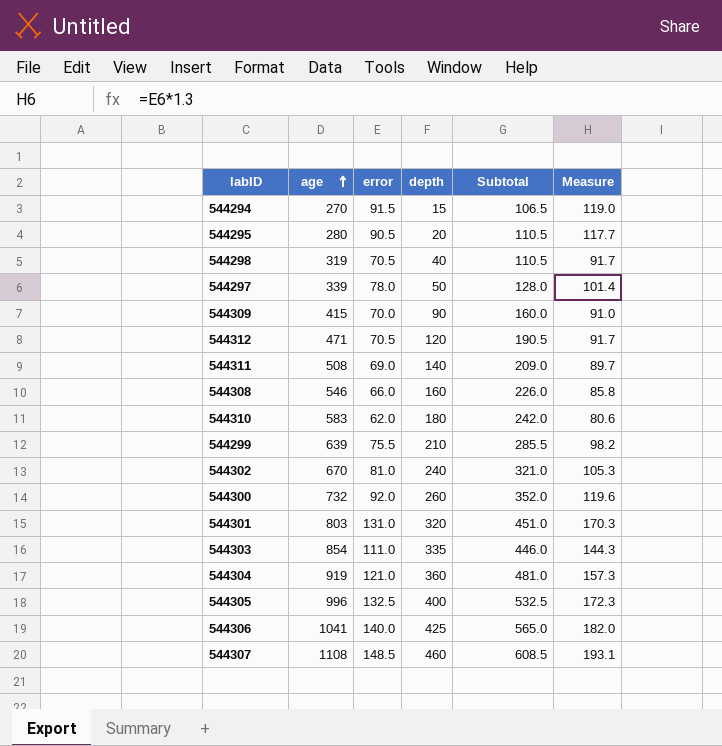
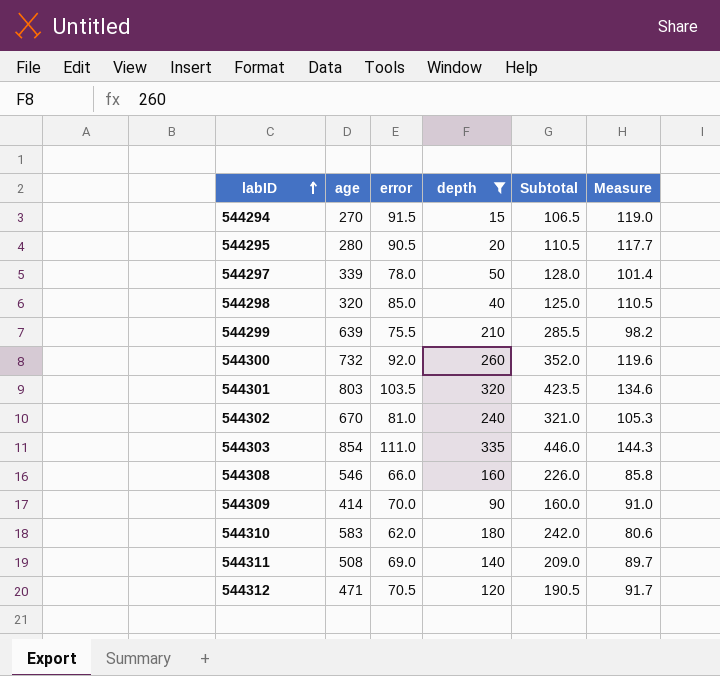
filter: none -> depth <= 335
row order: age ascending -> labID ascending
544298 | age: 319 -> 320
544298 | error: 70.5 -> 85.0
544298 | Subtotal: 110.5 -> 125.0
544298 | Measure: 91.7 -> 110.5
544301 | error: 131.0 -> 103.5
544301 | Subtotal: 451.0 -> 423.5
544301 | Measure: 170.3 -> 134.6
544309 | age: 415 -> 414

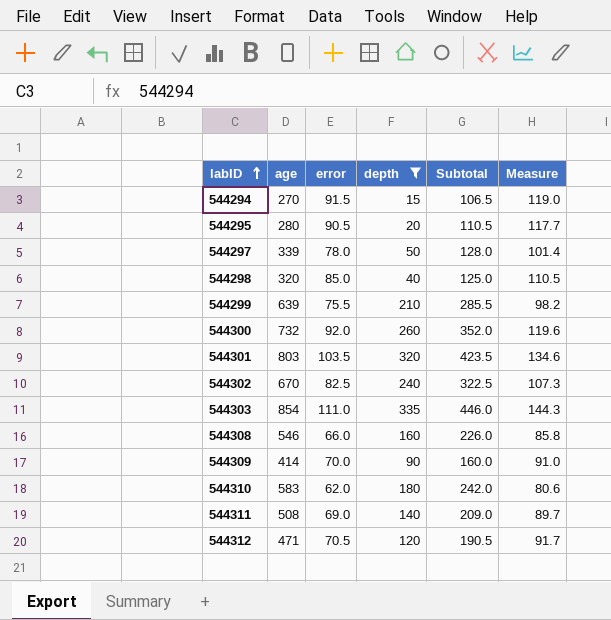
544302 | error: 81.0 -> 82.5
544302 | Subtotal: 321.0 -> 322.5
544302 | Measure: 105.3 -> 107.3

